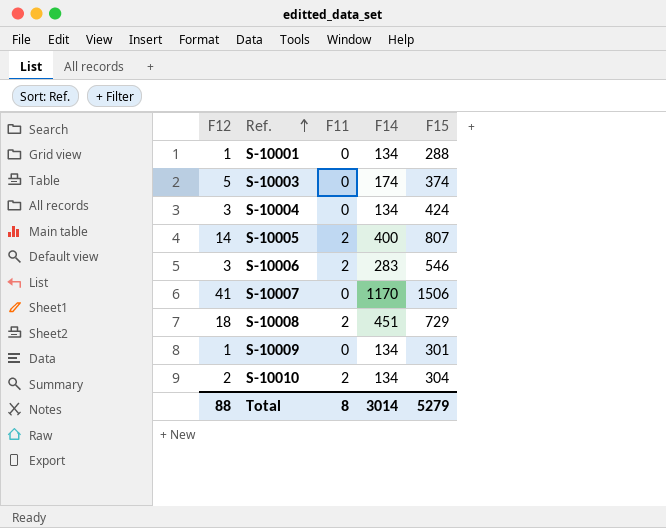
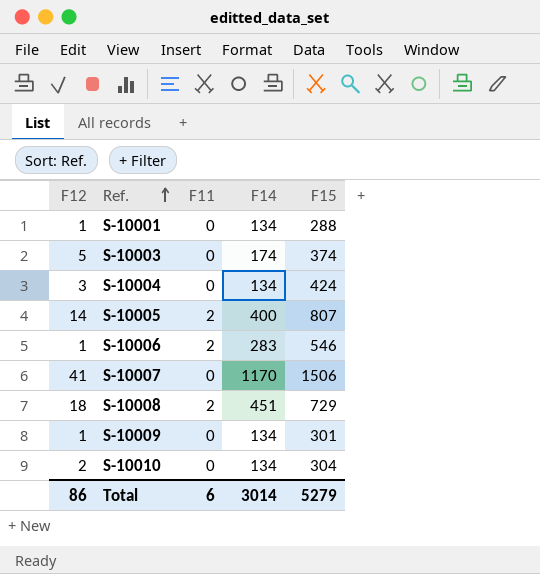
S-10006 | F12: 3 -> 1
S-10010 | F11: 2 -> 0
Total | F12: 88 -> 86
Total | F11: 8 -> 6

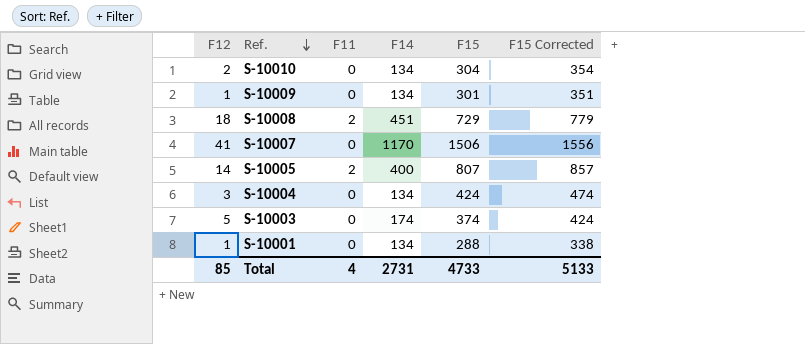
row order: Ref. ascending -> Ref. descending
column F15 Corrected | formula: none -> [F15] + 50
row S-10006: 1 | 2 | 283 | 546 -> none
Total | F12: 86 -> 85
Total | F11: 6 -> 4
Total | F14: 3014 -> 2731
Total | F15: 5279 -> 4733

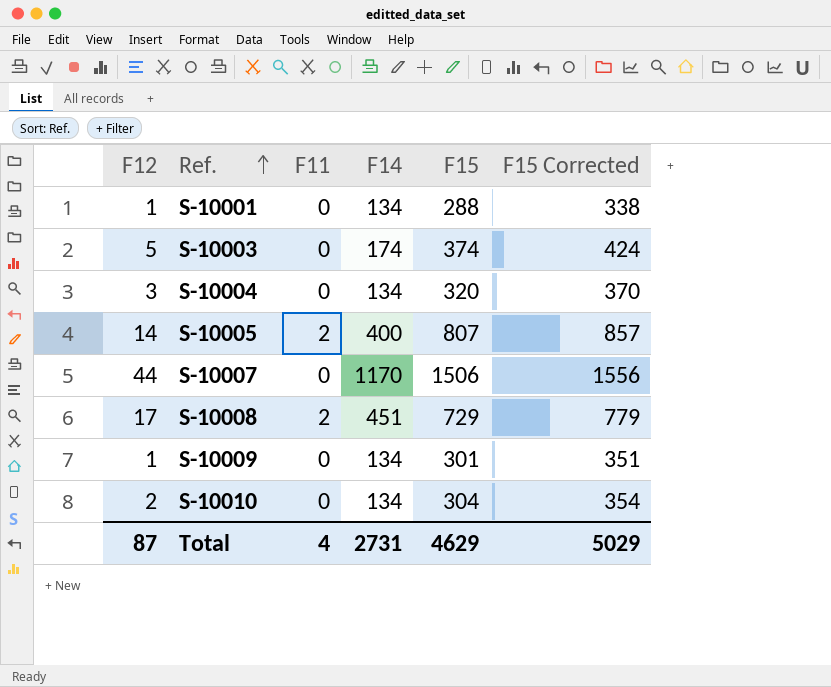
row order: Ref. descending -> Ref. ascending
S-10004 | F15: 424 -> 320
S-10004 | F15 Corrected: 474 -> 370
S-10007 | F12: 41 -> 44
S-10008 | F12: 18 -> 17
Total | F12: 85 -> 87
Total | F15: 4733 -> 4629
Total | F15 Corrected: 5133 -> 5029

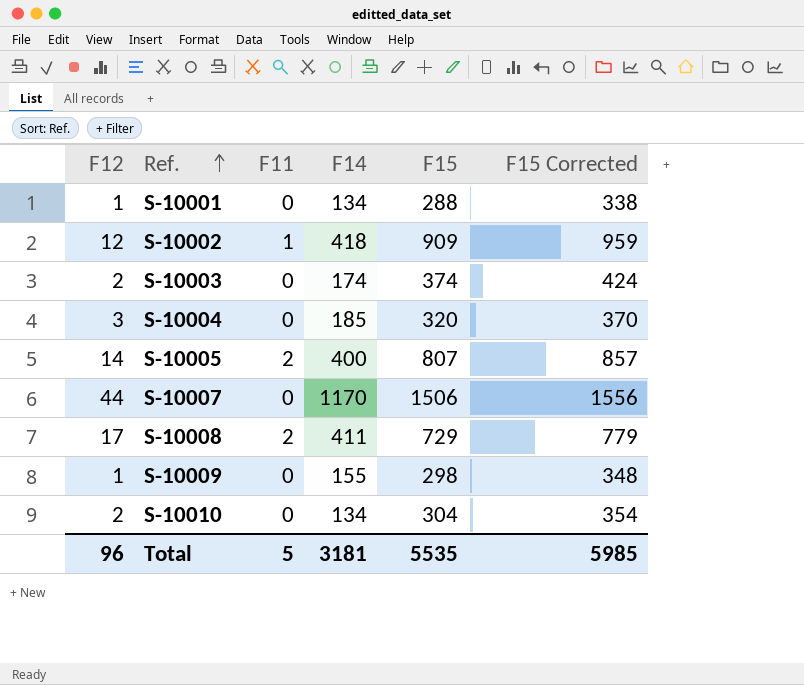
row S-10002: none -> 12 | 1 | 418 | 909 | 959
S-10003 | F12: 5 -> 2
S-10004 | F14: 134 -> 185
S-10008 | F14: 451 -> 411
S-10009 | F14: 134 -> 155
S-10009 | F15: 301 -> 298
S-10009 | F15 Corrected: 351 -> 348
Total | F12: 87 -> 96
Total | F11: 4 -> 5
Total | F14: 2731 -> 3181
Total | F15: 4629 -> 5535
Total | F15 Corrected: 5029 -> 5985

